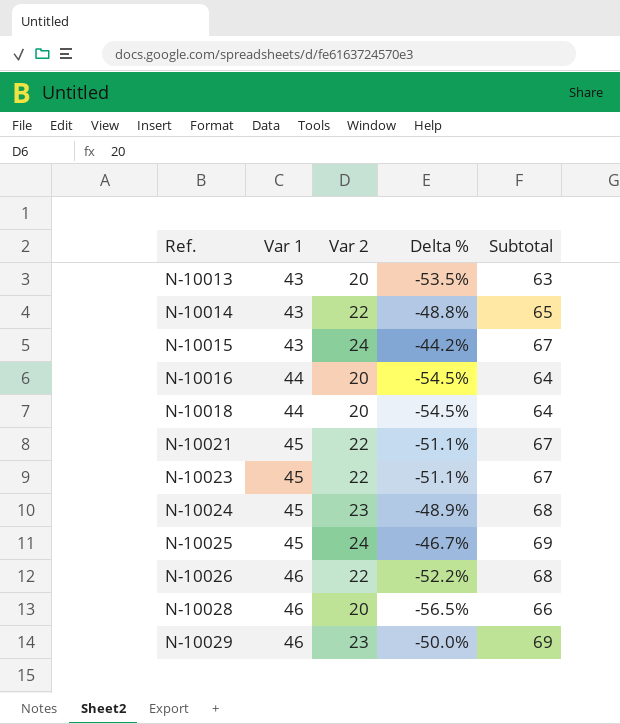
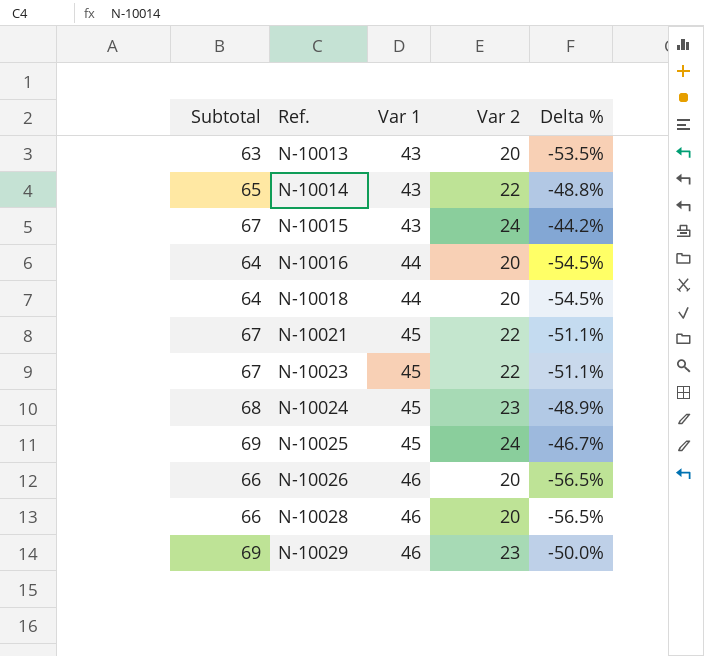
column Subtotal | position: 5 -> 1
N-10026 | Subtotal: 68 -> 66
N-10026 | Var 2: 22 -> 20
N-10026 | Delta %: -52.2% -> -56.5%

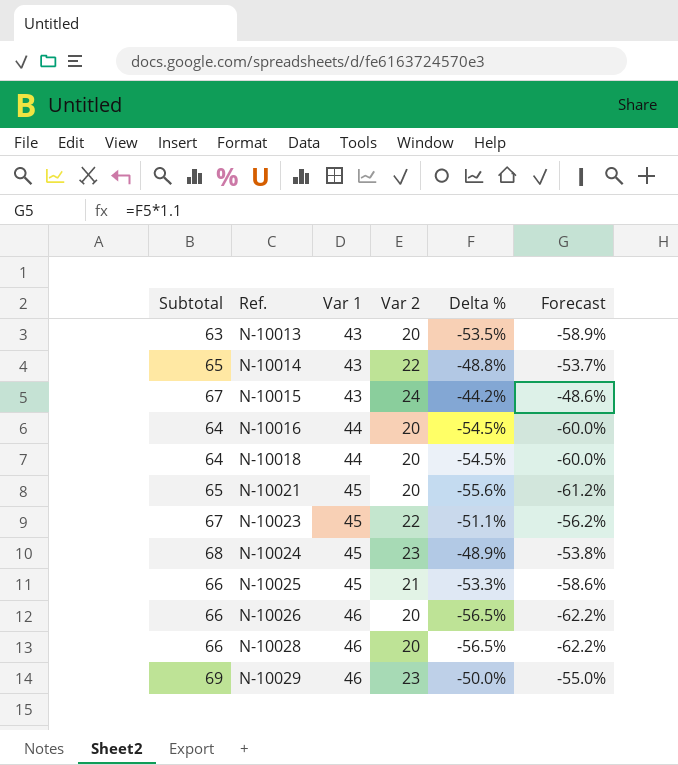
column Forecast | formula: none -> [Delta %] * 1.1
N-10021 | Subtotal: 67 -> 65
N-10021 | Var 2: 22 -> 20
N-10021 | Delta %: -51.1% -> -55.6%
N-10025 | Subtotal: 69 -> 66
N-10025 | Var 2: 24 -> 21
N-10025 | Delta %: -46.7% -> -53.3%

